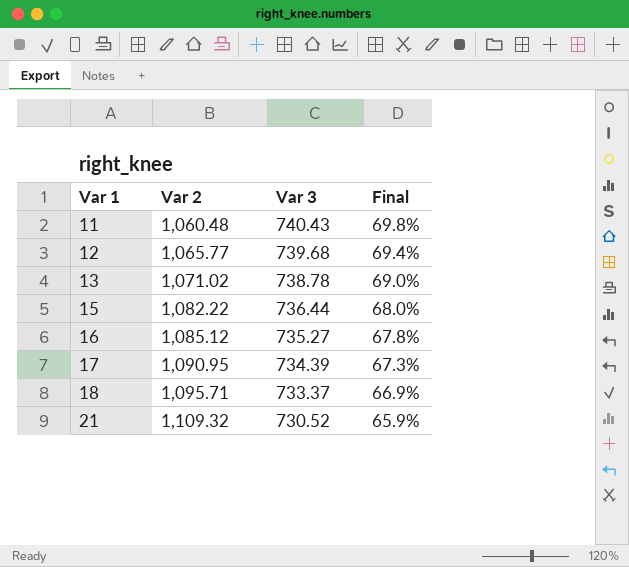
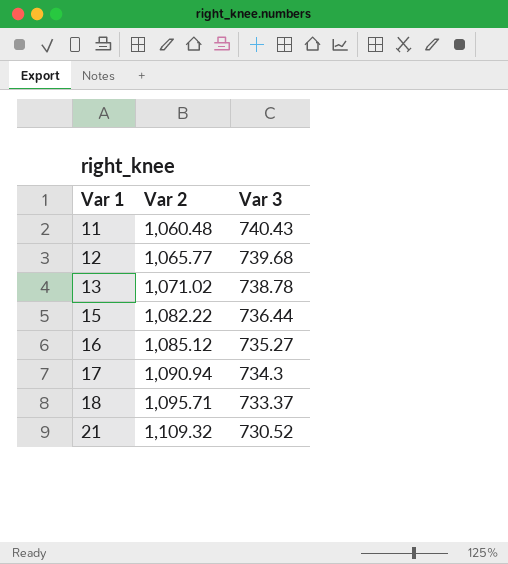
column Final | formula: [Var 3] / [Var 2] -> none
17 | Var 2: 1,090.95 -> 1,090.94
17 | Var 3: 734.39 -> 734.3

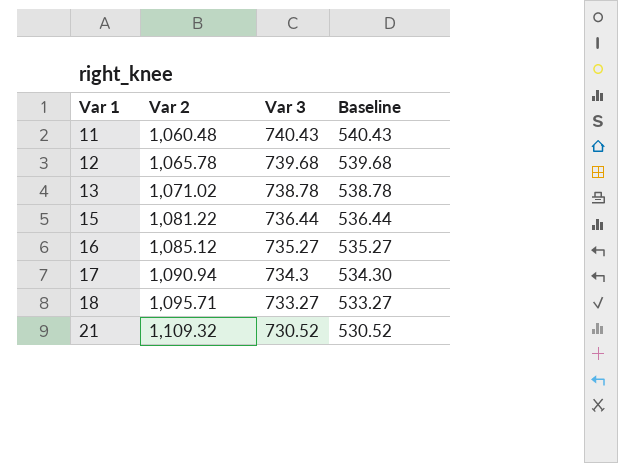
column Baseline | formula: none -> [Var 3] - 200
12 | Var 2: 1,065.77 -> 1,065.78
15 | Var 2: 1,082.22 -> 1,081.22
18 | Var 3: 733.37 -> 733.27

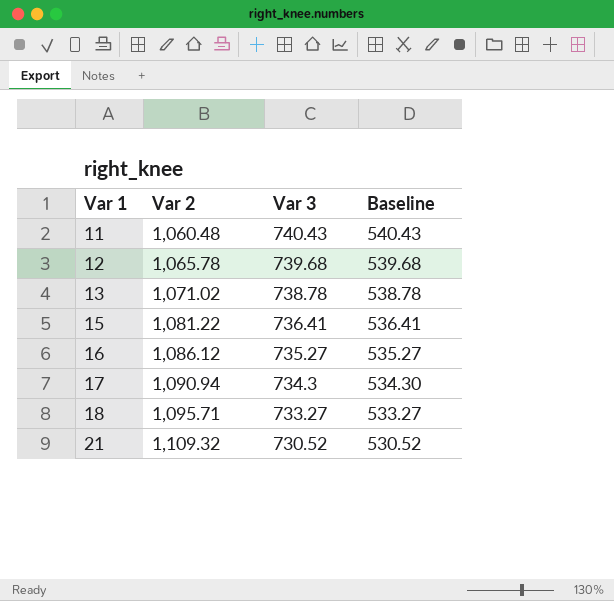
15 | Var 3: 736.44 -> 736.41
15 | Baseline: 536.44 -> 536.41
16 | Var 2: 1,085.12 -> 1,086.12

